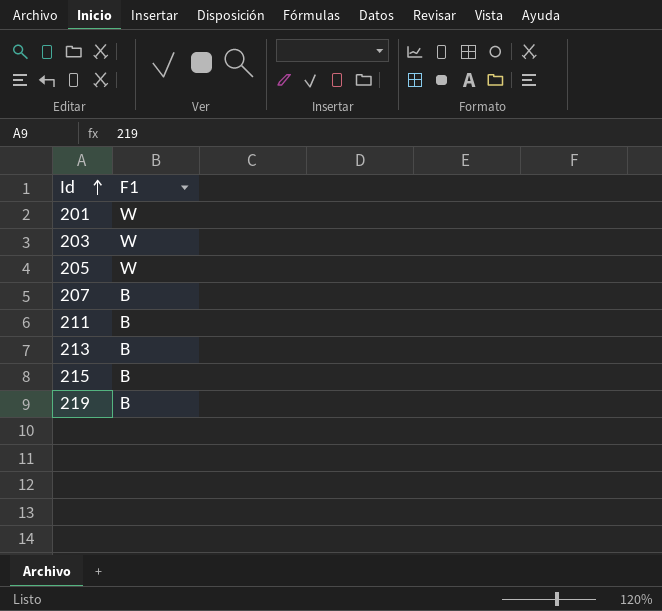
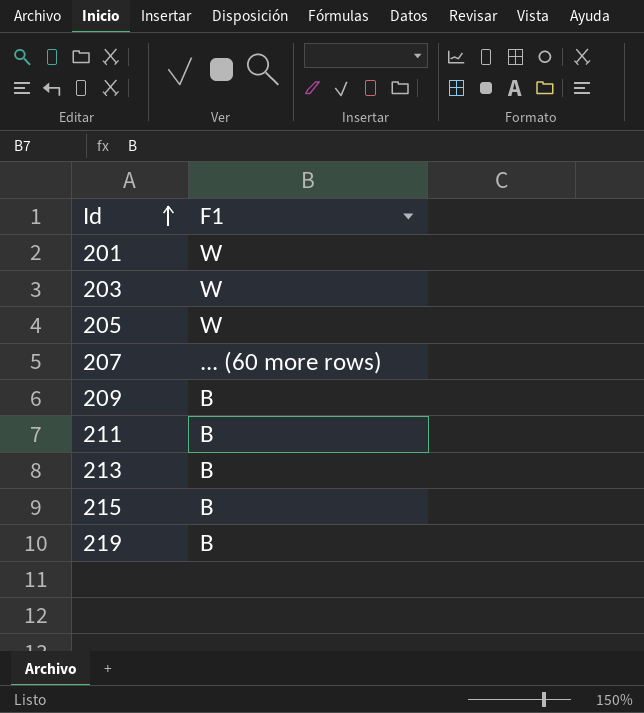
207 | F1: B -> ... (60 more rows)
row 209: none -> B

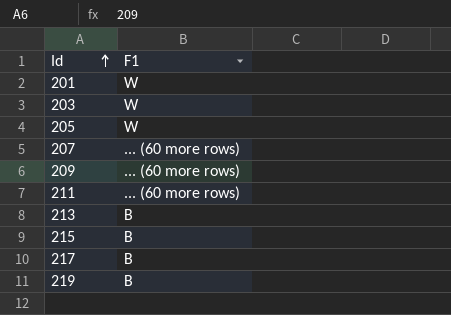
209 | F1: B -> ... (60 more rows)
211 | F1: B -> ... (60 more rows)
row 217: none -> B

